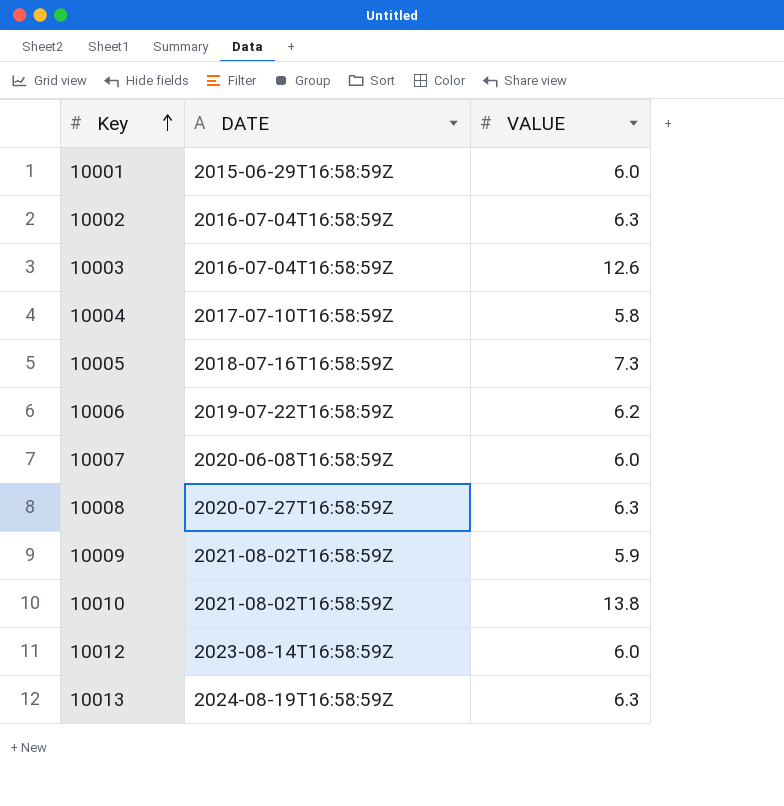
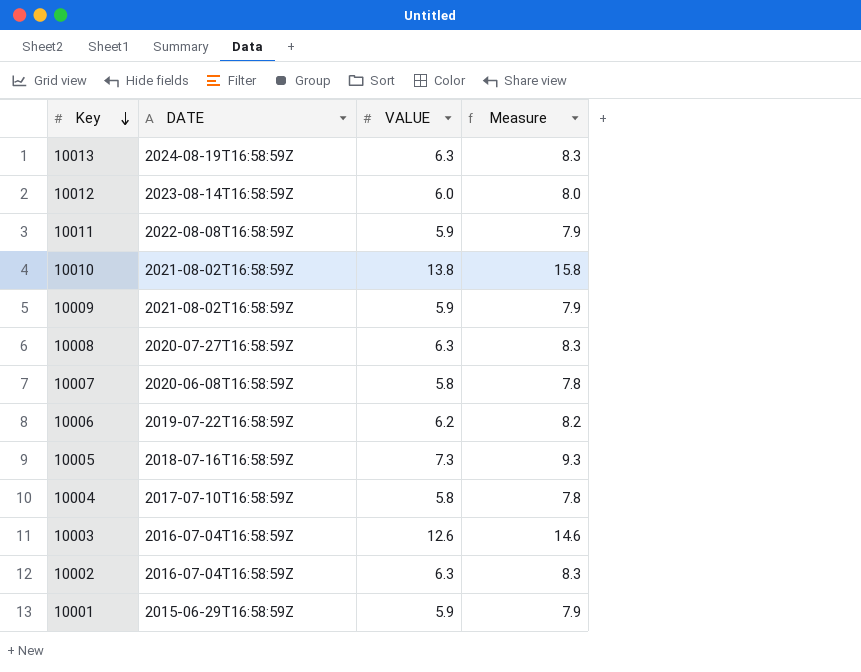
row order: Key ascending -> Key descending
column Measure | formula: none -> [VALUE] + 2
row 10011: none -> 2022-08-08T16:58:59Z | 5.9 | 7.9
10007 | VALUE: 6.0 -> 5.8
10001 | VALUE: 6.0 -> 5.9

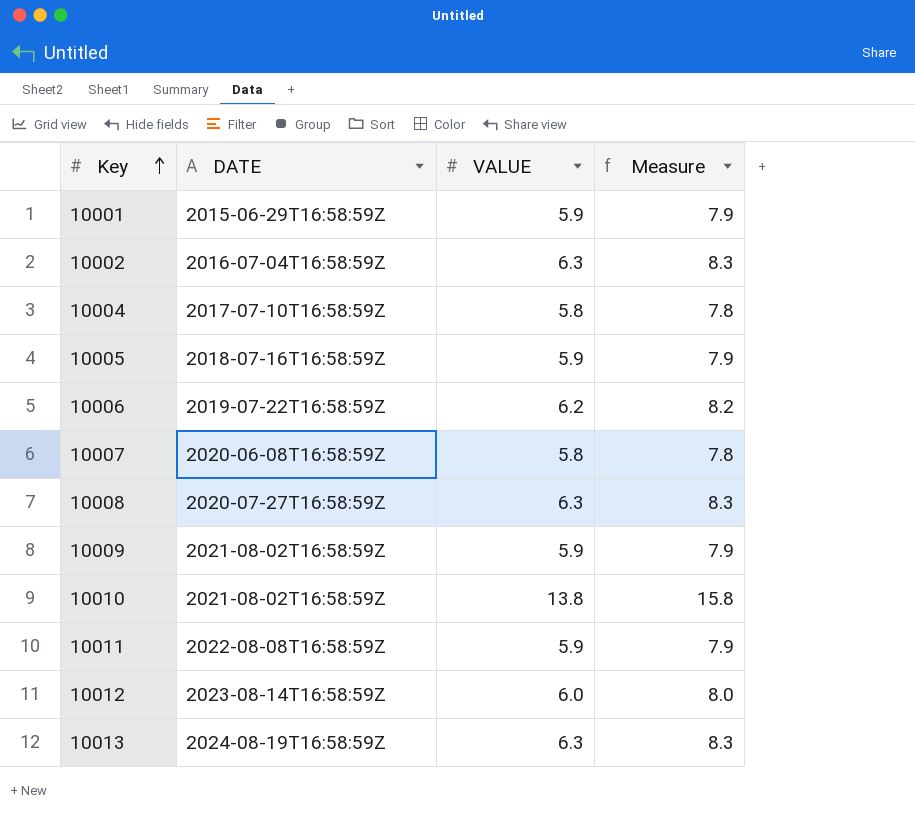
row order: Key descending -> Key ascending
row 10003: 2016-07-04T16:58:59Z | 12.6 | 14.6 -> none
10005 | VALUE: 7.3 -> 5.9
10005 | Measure: 9.3 -> 7.9

